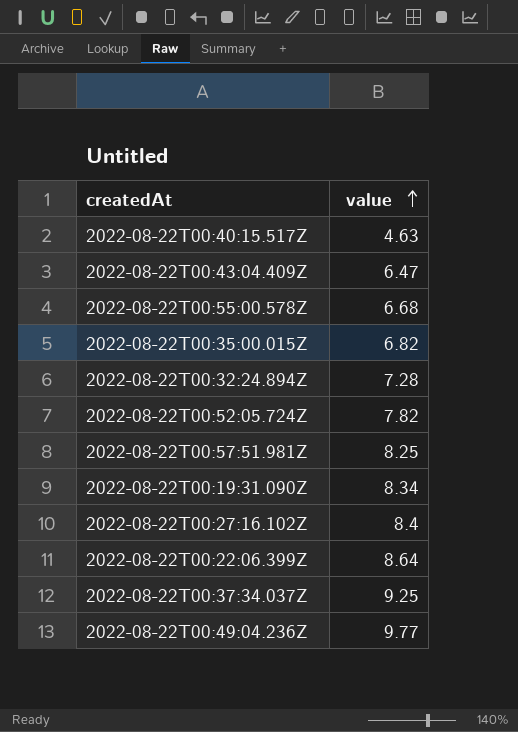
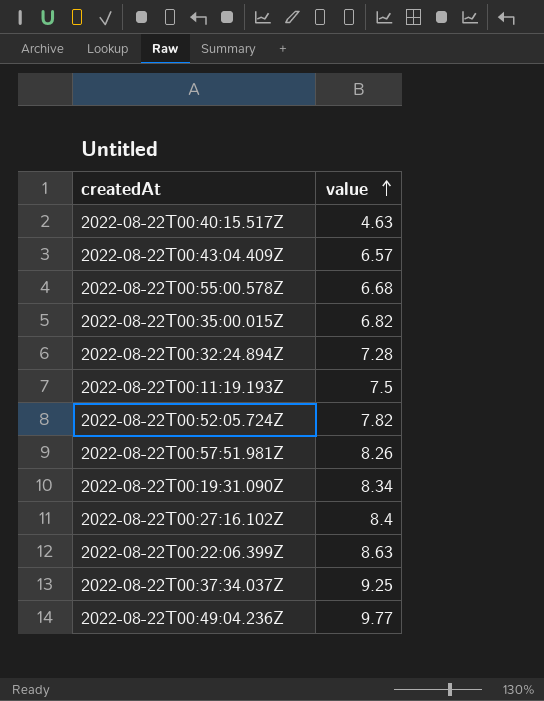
2022-08-22T00:43:04.409Z | value: 6.47 -> 6.57
row 2022-08-22T00:11:19.193Z: none -> 7.5
2022-08-22T00:57:51.981Z | value: 8.25 -> 8.26
2022-08-22T00:22:06.399Z | value: 8.64 -> 8.63

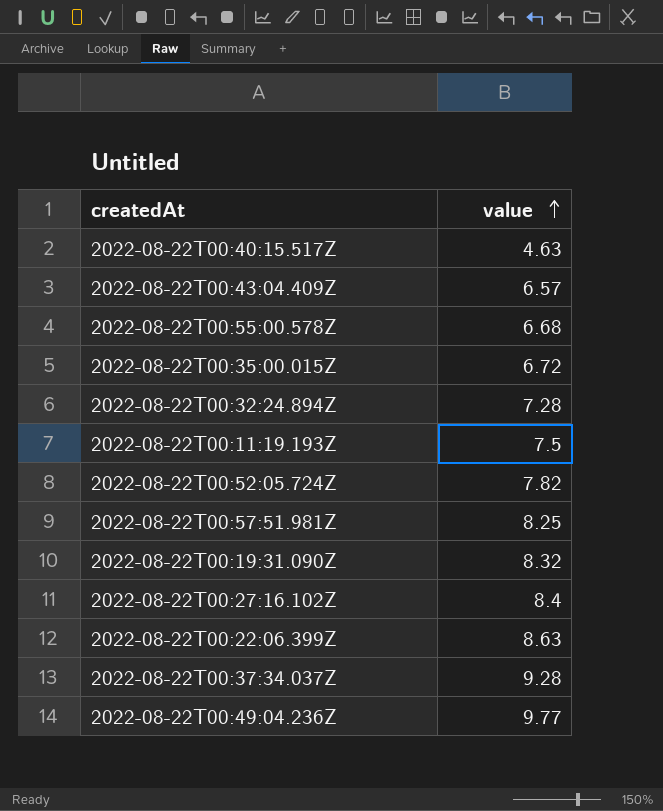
2022-08-22T00:35:00.015Z | value: 6.82 -> 6.72
2022-08-22T00:57:51.981Z | value: 8.26 -> 8.25
2022-08-22T00:19:31.090Z | value: 8.34 -> 8.32
2022-08-22T00:37:34.037Z | value: 9.25 -> 9.28

